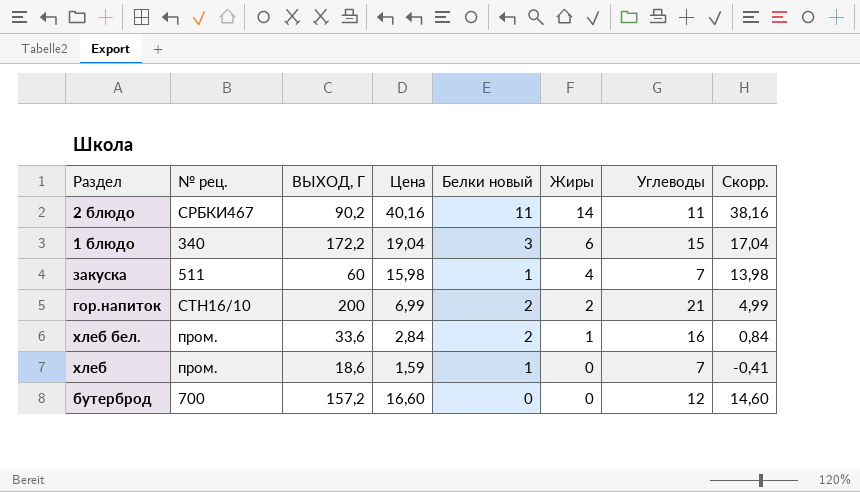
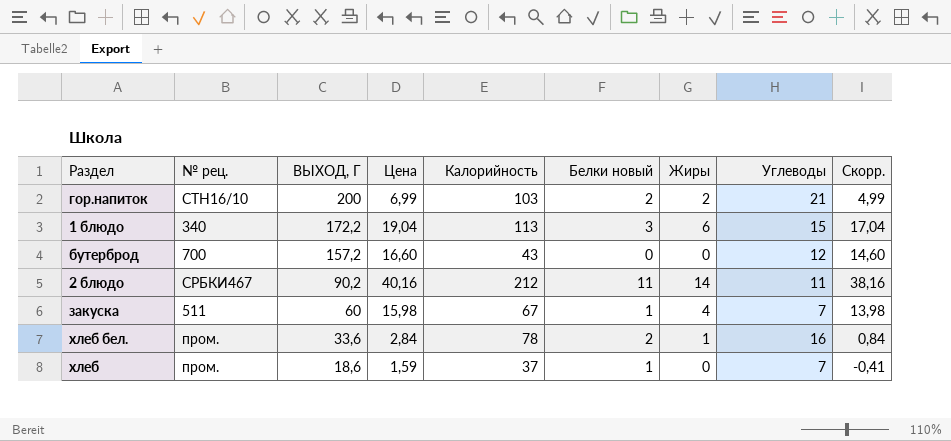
row order: Жиры descending -> ВЫХОД, Г descending
column Калорийность | position: none -> 5

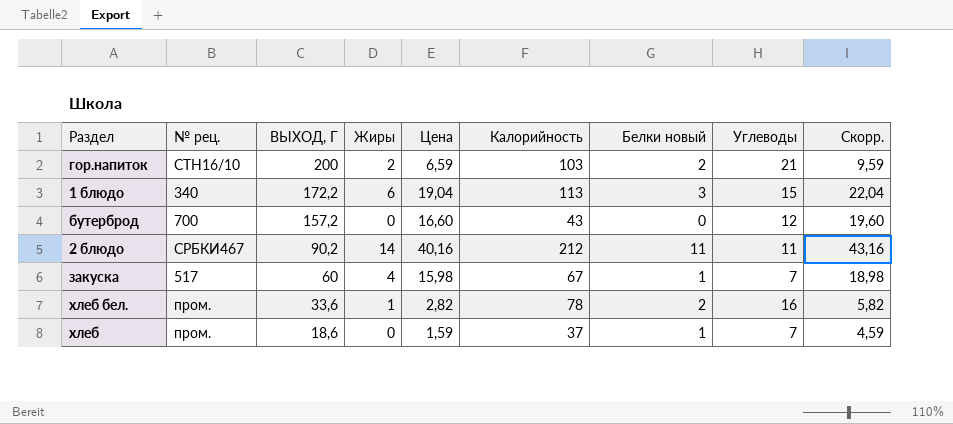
column Жиры | position: 7 -> 4
column Скорр. | formula: [Цена] - 2 -> [Цена] + 3
гор.напиток | Цена: 6,99 -> 6,59
закуска | № рец.: 511 -> 517
хлеб бел. | Цена: 2,84 -> 2,82

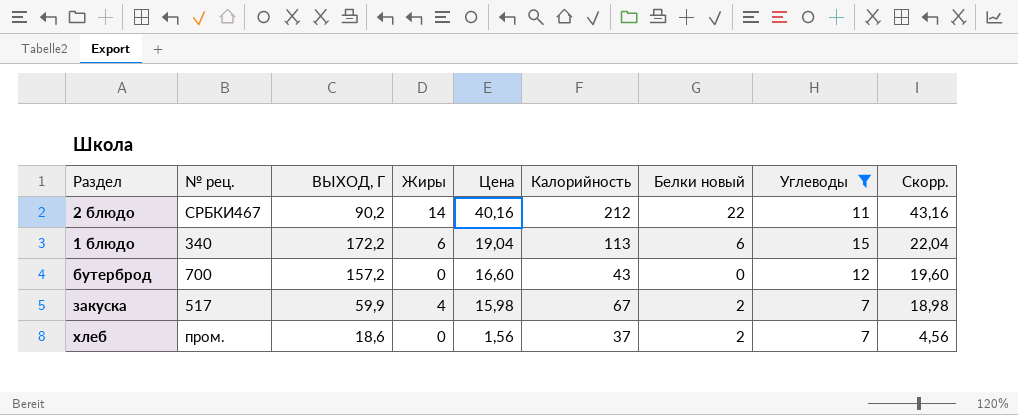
filter: none -> Углеводы <= 15
row order: ВЫХОД, Г descending -> Цена descending
2 блюдо | Белки новый: 11 -> 22
1 блюдо | Белки новый: 3 -> 6
закуска | ВЫХОД, Г: 60 -> 59,9
закуска | Белки новый: 1 -> 2
хлеб | Цена: 1,59 -> 1,56
хлеб | Белки новый: 1 -> 2
хлеб | Скорр.: 4,59 -> 4,56

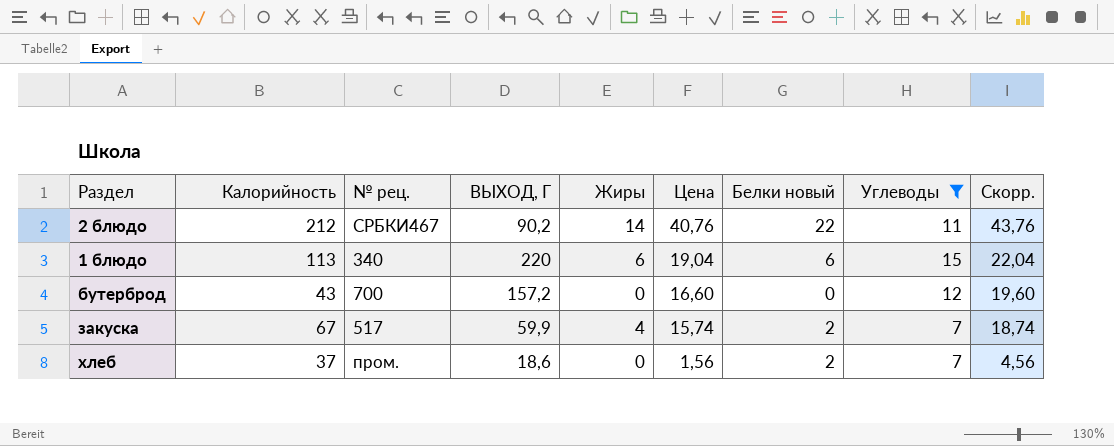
column Калорийность | position: 6 -> 2
2 блюдо | Цена: 40,16 -> 40,76
2 блюдо | Скорр.: 43,16 -> 43,76
1 блюдо | ВЫХОД, Г: 172,2 -> 220
закуска | Цена: 15,98 -> 15,74
закуска | Скорр.: 18,98 -> 18,74

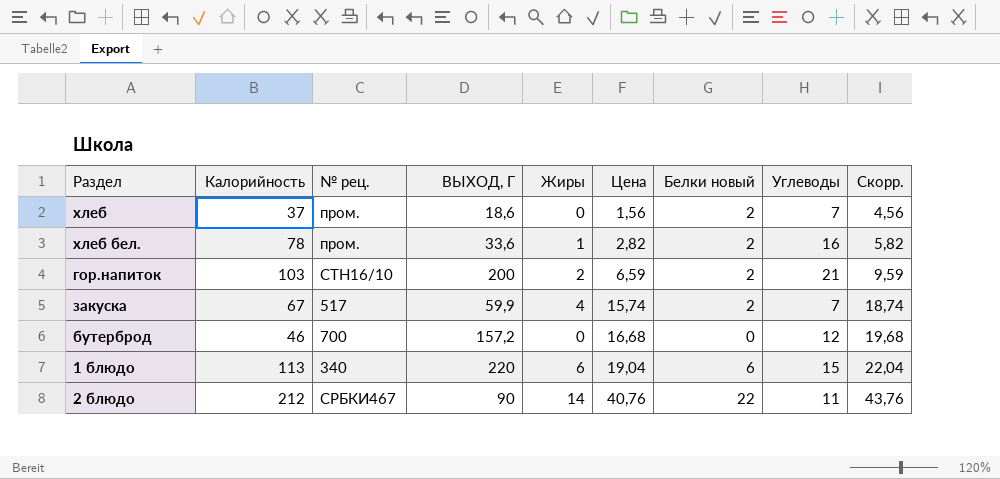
filter: Углеводы <= 15 -> none
row order: Цена descending -> Цена ascending
бутерброд | Калорийность: 43 -> 46
бутерброд | Цена: 16,60 -> 16,68
бутерброд | Скорр.: 19,60 -> 19,68
2 блюдо | ВЫХОД, Г: 90,2 -> 90

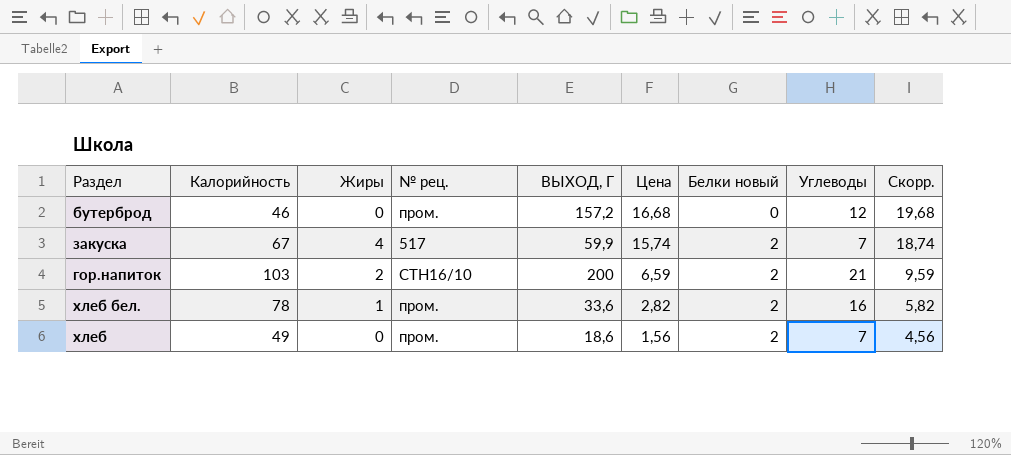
row order: Цена ascending -> Цена descending
column Жиры | position: 5 -> 3
row 1 блюдо: 113 | 340 | 220 | 6 | 19,04 | 6 | 15 | 22,04 -> none
row 2 блюдо: 212 | СРБКИ467 | 90 | 14 | 40,76 | 22 | 11 | 43,76 -> none
бутерброд | № рец.: 700 -> пром.
хлеб | Калорийность: 37 -> 49

